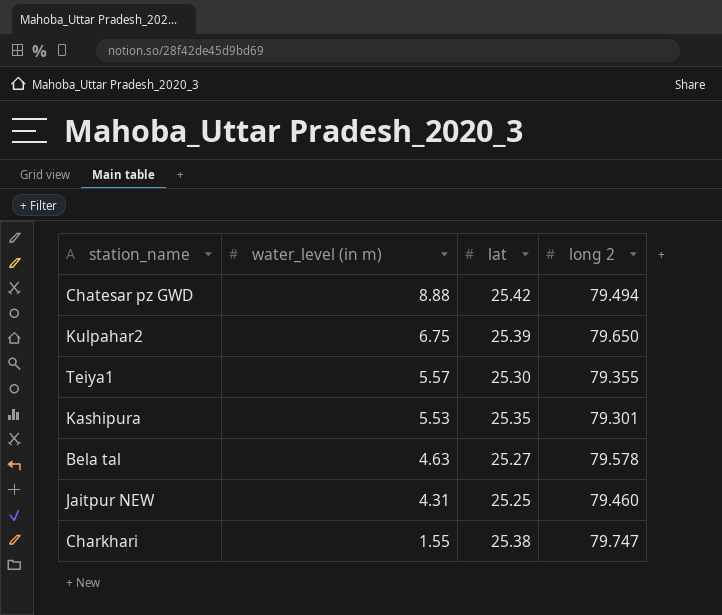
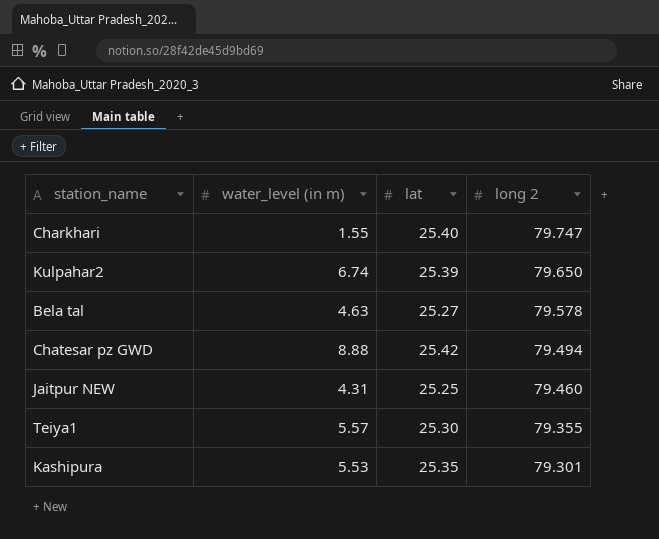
row order: water_level (in m) descending -> long 2 descending
Charkhari | lat: 25.38 -> 25.40
Kulpahar2 | water_level (in m): 6.75 -> 6.74

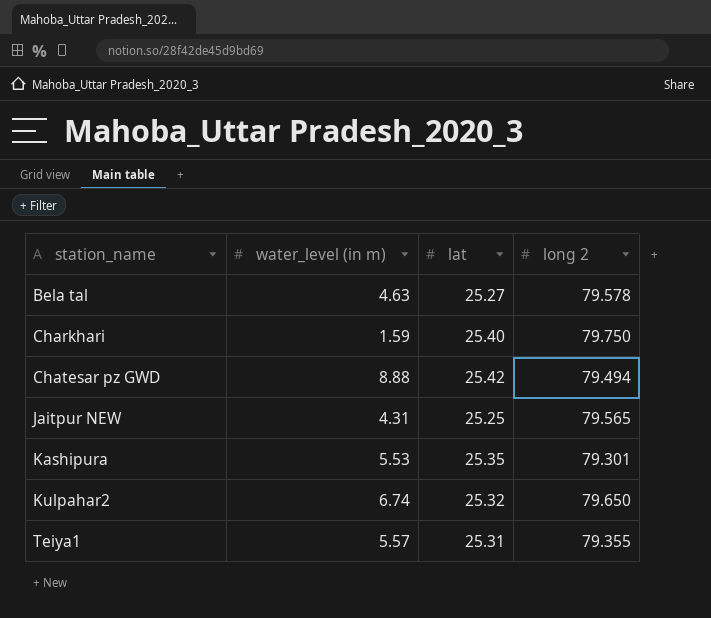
row order: long 2 descending -> station_name ascending
Charkhari | water_level (in m): 1.55 -> 1.59
Charkhari | long 2: 79.747 -> 79.750
Jaitpur NEW | long 2: 79.460 -> 79.565
Kulpahar2 | lat: 25.39 -> 25.32
Teiya1 | lat: 25.30 -> 25.31

